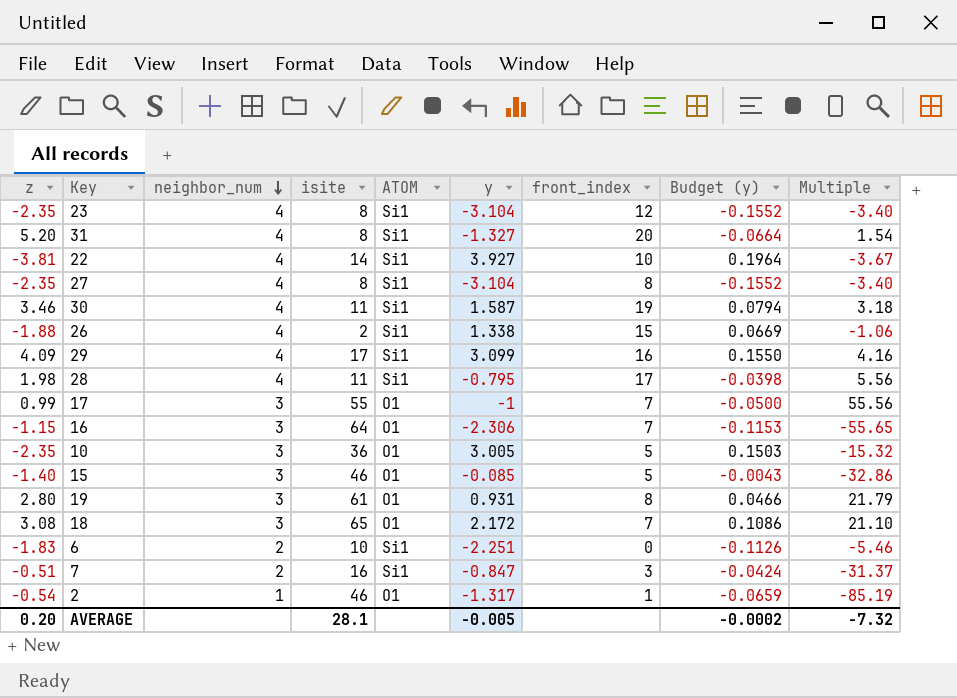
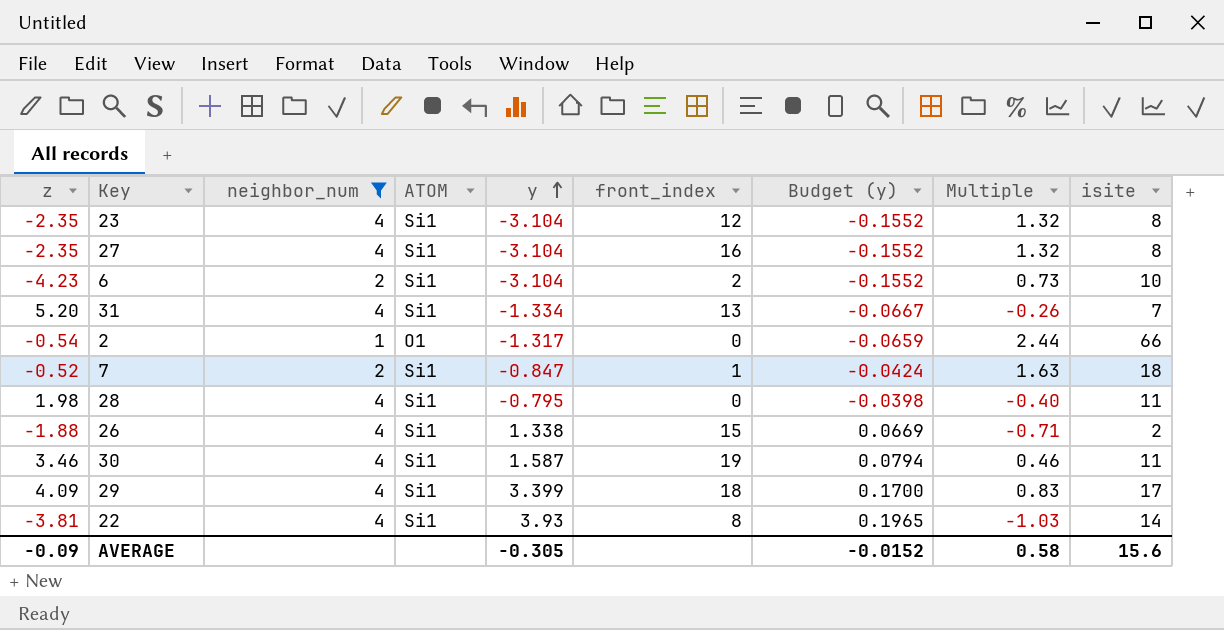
filter: none -> neighbor_num != 3
row order: neighbor_num descending -> y ascending
column Multiple | formula: [isite] / [z] -> [y] / [z]
column isite | position: 4 -> 9
27 | front_index: 8 -> 16
6 | z: -1.83 -> -4.23
6 | y: -2.251 -> -3.104
6 | front_index: 0 -> 2
6 | Budget (y): -0.1126 -> -0.1552
31 | y: -1.327 -> -1.334
31 | front_index: 20 -> 13
31 | Budget (y): -0.0664 -> -0.0667
31 | isite: 8 -> 7
2 | front_index: 1 -> 0
2 | isite: 46 -> 66
7 | z: -0.51 -> -0.52
7 | front_index: 3 -> 1
7 | isite: 16 -> 18
28 | front_index: 17 -> 0
29 | y: 3.099 -> 3.399
29 | front_index: 16 -> 18
29 | Budget (y): 0.1550 -> 0.1700
22 | y: 3.927 -> 3.93
22 | front_index: 10 -> 8
22 | Budget (y): 0.1964 -> 0.1965
AVERAGE | z: 0.20 -> -0.09
AVERAGE | y: -0.005 -> -0.305
AVERAGE | Budget (y): -0.0002 -> -0.0152
AVERAGE | Multiple: -7.32 -> 0.58
AVERAGE | isite: 28.1 -> 15.6

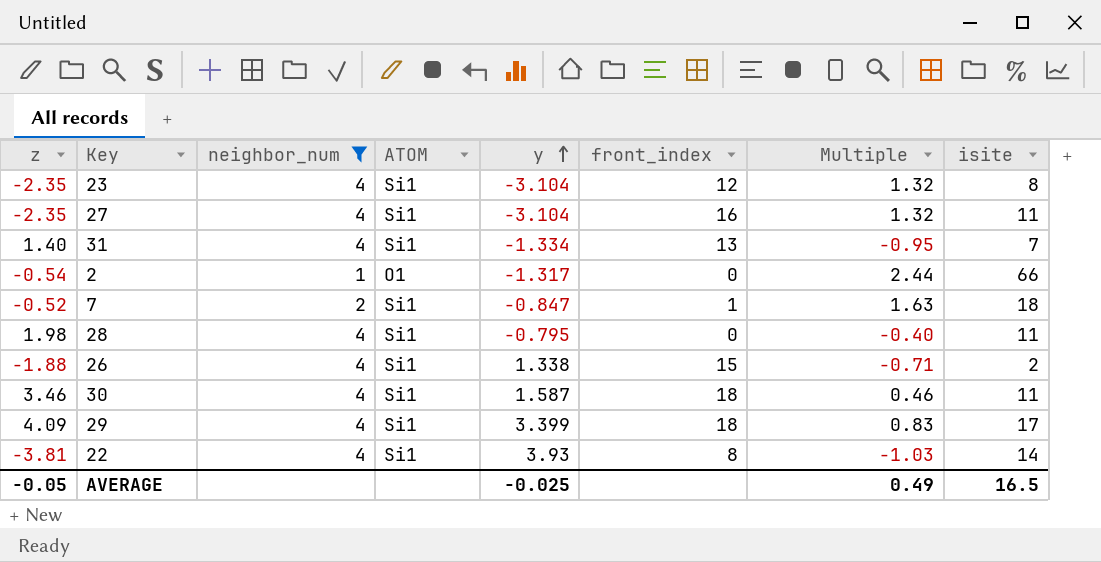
column Budget (y) | formula: [y] * 0.05 -> none
row 6: -4.23 | 2 | Si1 | -3.104 | 2 | -0.1552 | 0.73 | 10 -> none
27 | isite: 8 -> 11
31 | z: 5.20 -> 1.40
31 | Multiple: -0.26 -> -0.95
30 | front_index: 19 -> 18
AVERAGE | z: -0.09 -> -0.05
AVERAGE | y: -0.305 -> -0.025
AVERAGE | Multiple: 0.58 -> 0.49
AVERAGE | isite: 15.6 -> 16.5

